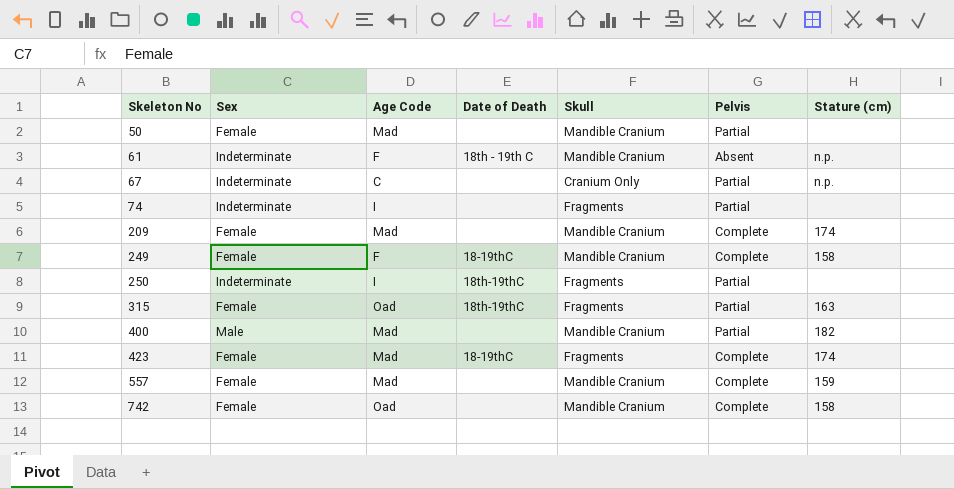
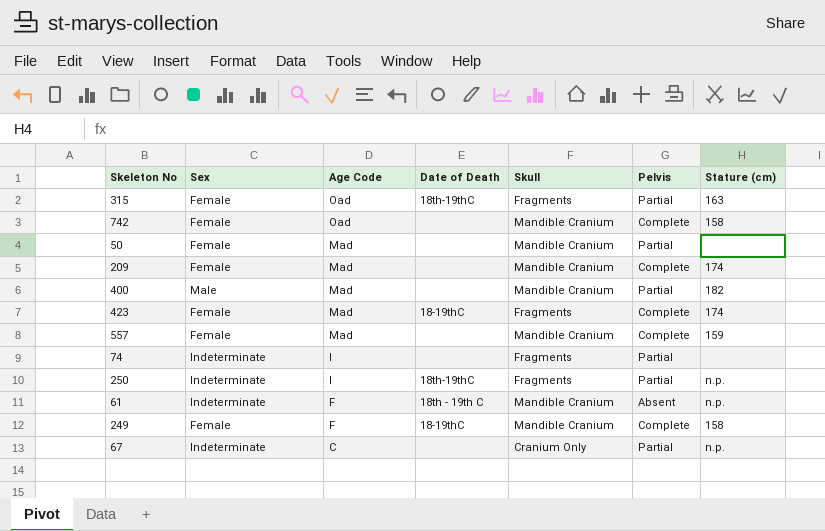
row order: Skeleton No ascending -> Age Code descending
250 | Stature (cm): none -> n.p.

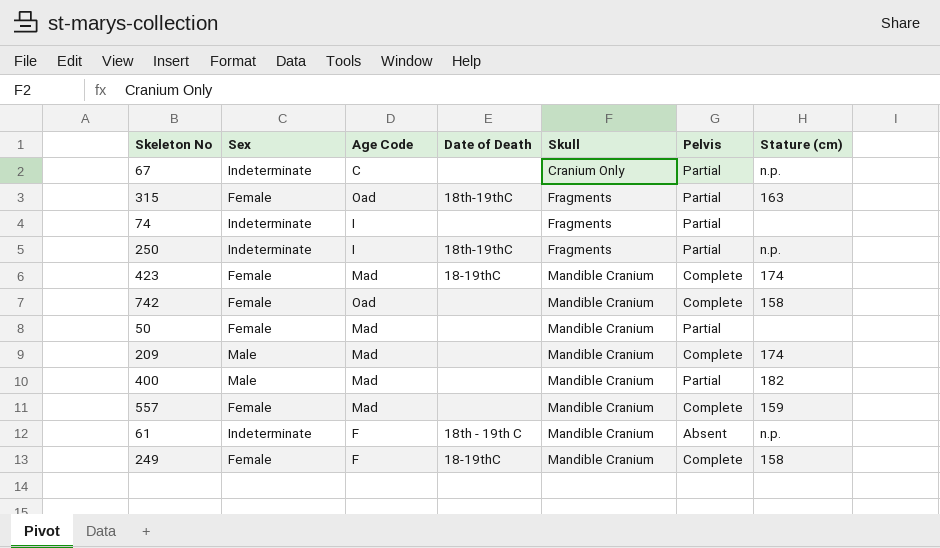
row order: Age Code descending -> Skull ascending
423 | Skull: Fragments -> Mandible Cranium
209 | Sex: Female -> Male

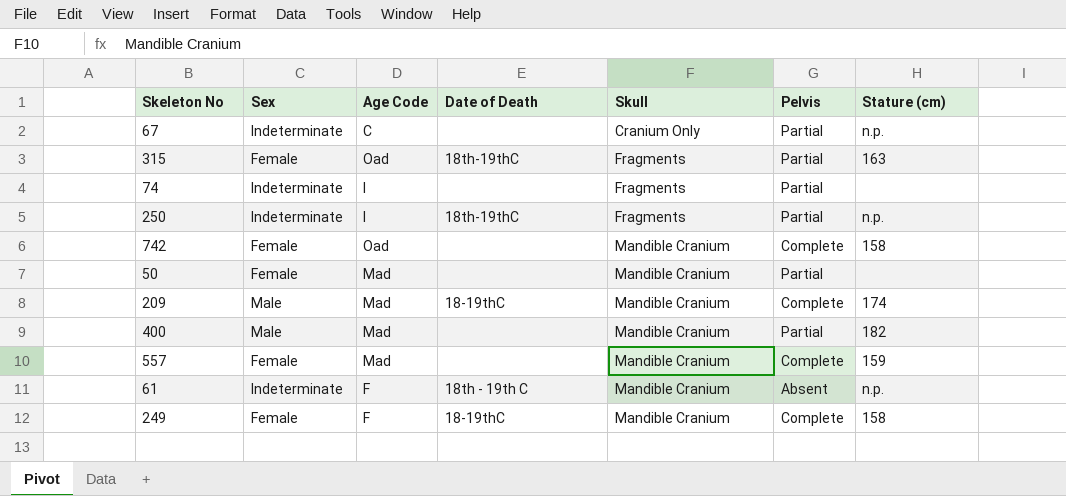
row 423: Female | Mad | 18-19thC | Mandible Cranium | Complete | 174 -> none
209 | Date of Death: none -> 18-19thC

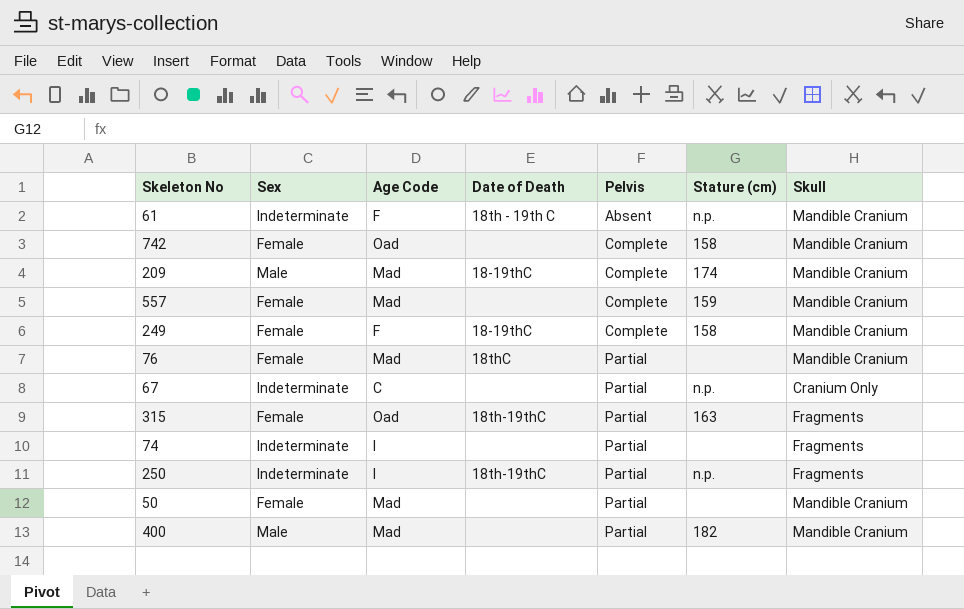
row order: Skull ascending -> Pelvis ascending
column Skull | position: 5 -> 7
row 76: none -> Female | Mad | 18thC | Partial | none | Mandible Cranium

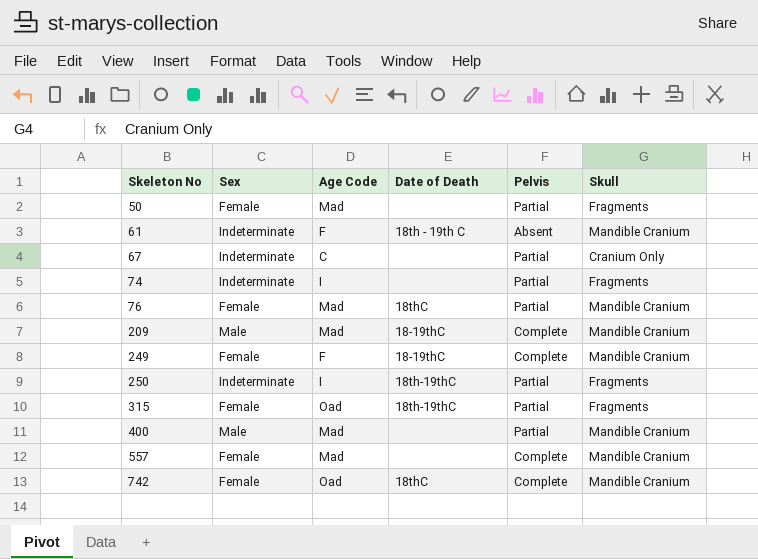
row order: Pelvis ascending -> Skeleton No ascending
column Stature (cm) | position: 6 -> none
50 | Skull: Mandible Cranium -> Fragments
742 | Date of Death: none -> 18thC

